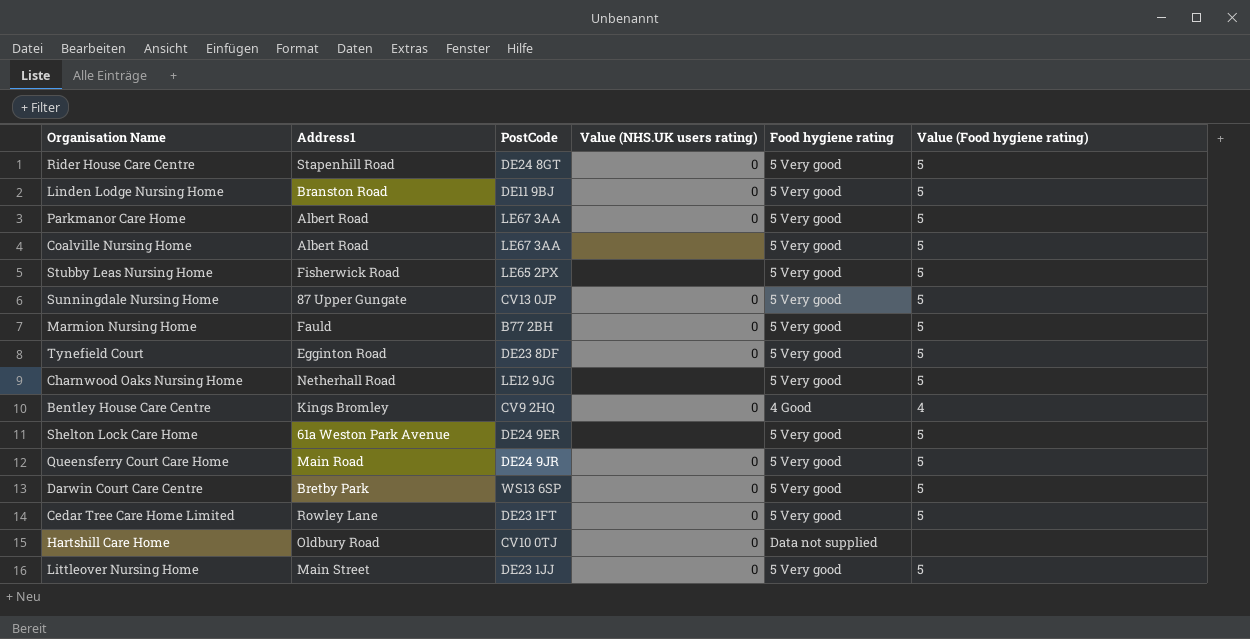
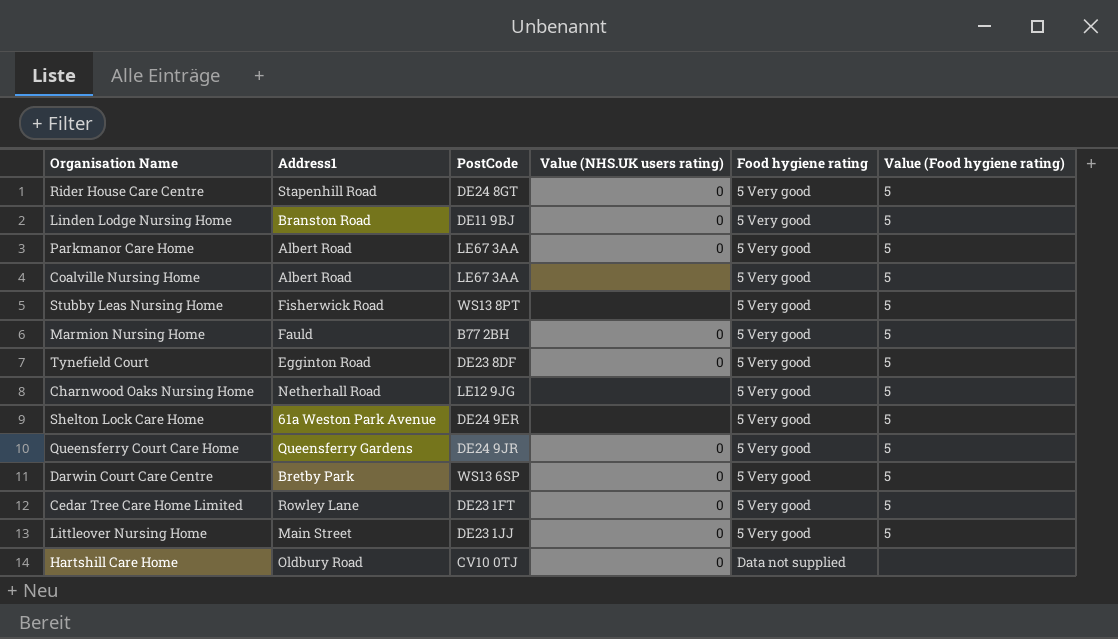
row order: none -> Food hygiene rating ascending
row Sunningdale Nursing Home: 87 Upper Gungate | CV13 0JP | 0 | 5 Very good | 5 -> none
row Bentley House Care Centre: Kings Bromley | CV9 2HQ | 0 | 4 Good | 4 -> none
Stubby Leas Nursing Home | PostCode: LE65 2PX -> WS13 8PT
Queensferry Court Care Home | Address1: Main Road -> Queensferry Gardens

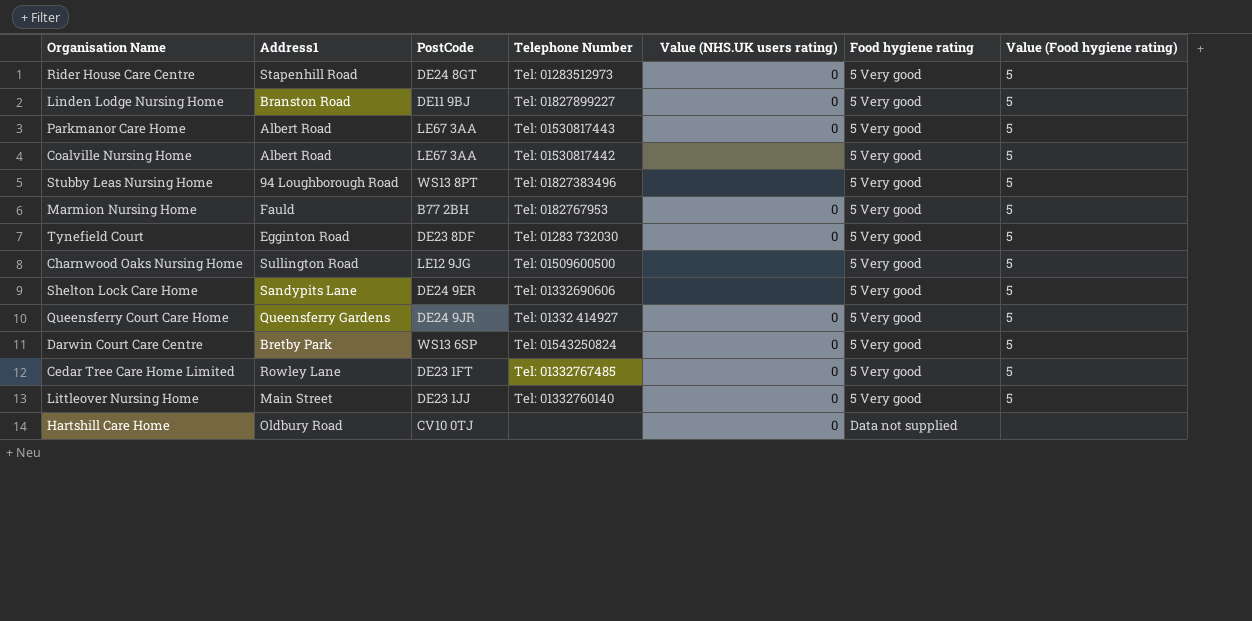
column Telephone Number | position: none -> 4
Stubby Leas Nursing Home | Address1: Fisherwick Road -> 94 Loughborough Road
Charnwood Oaks Nursing Home | Address1: Netherhall Road -> Sullington Road
Shelton Lock Care Home | Address1: 61a Weston Park Avenue -> Sandypits Lane

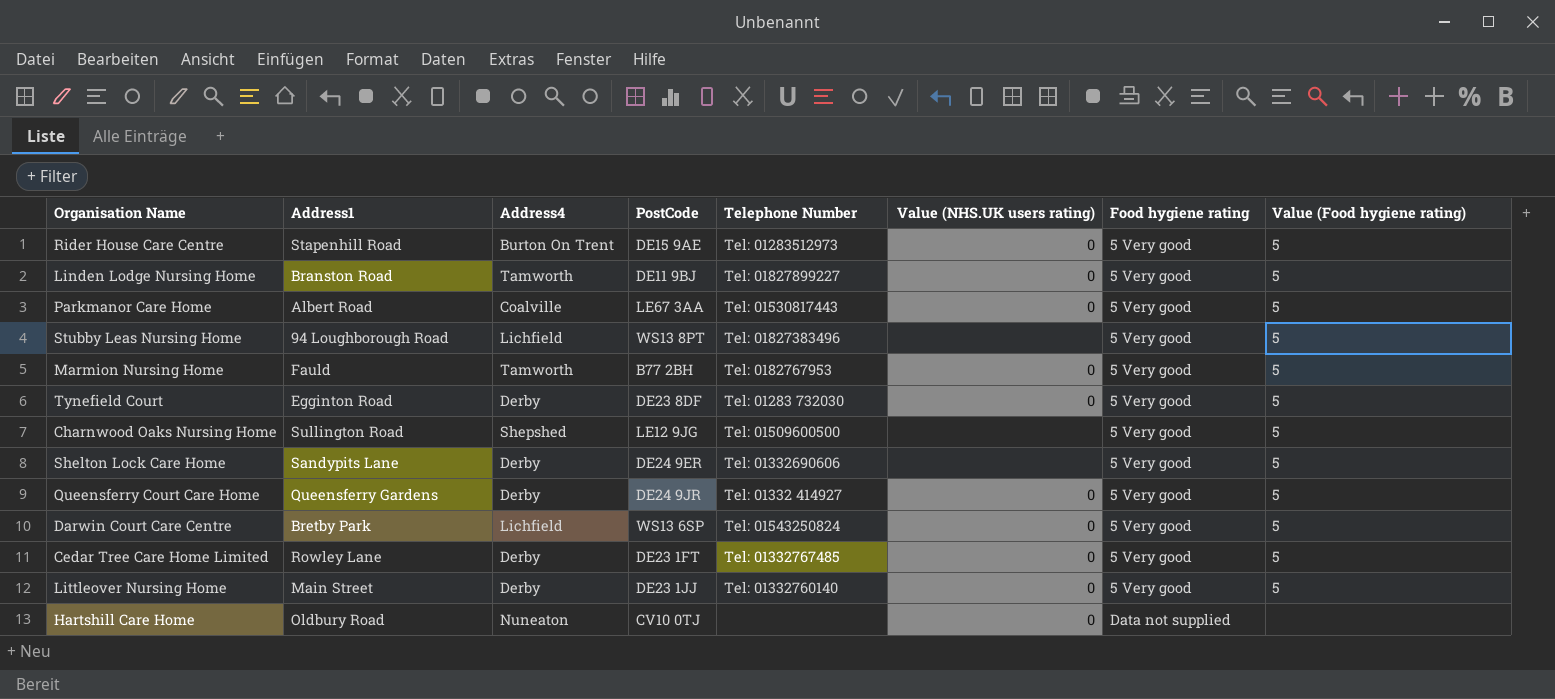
column Address4 | position: none -> 3
row Coalville Nursing Home: Albert Road | LE67 3AA | Tel: 01530817442 | none | 5 Very good | 5 -> none
Rider House Care Centre | PostCode: DE24 8GT -> DE15 9AE

